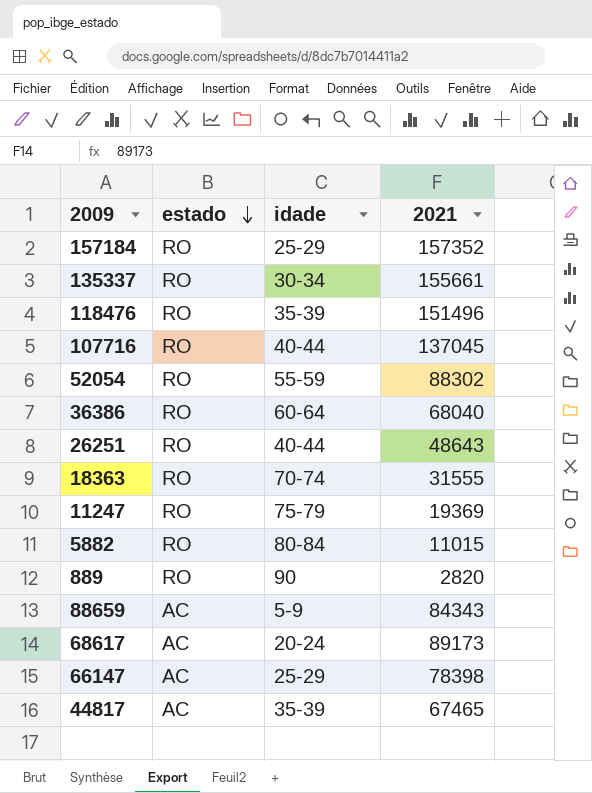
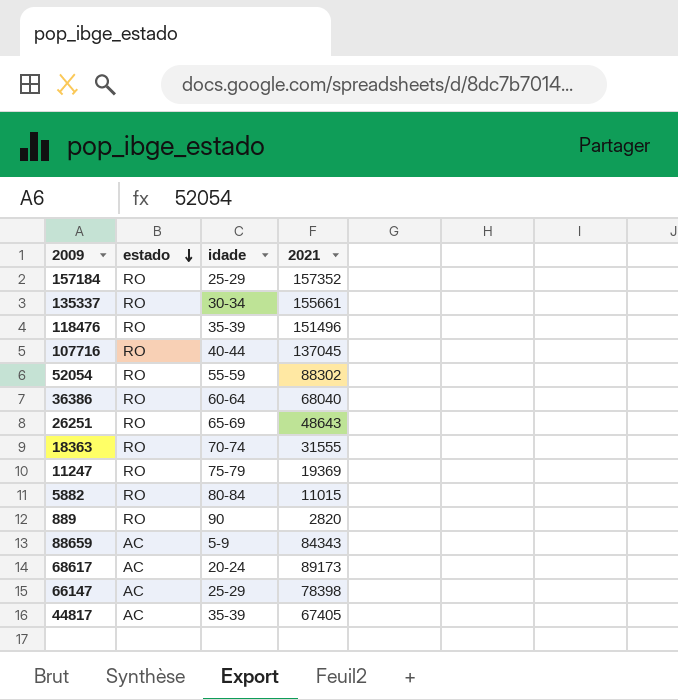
26251 | idade: 40-44 -> 65-69
44817 | 2021: 67465 -> 67405

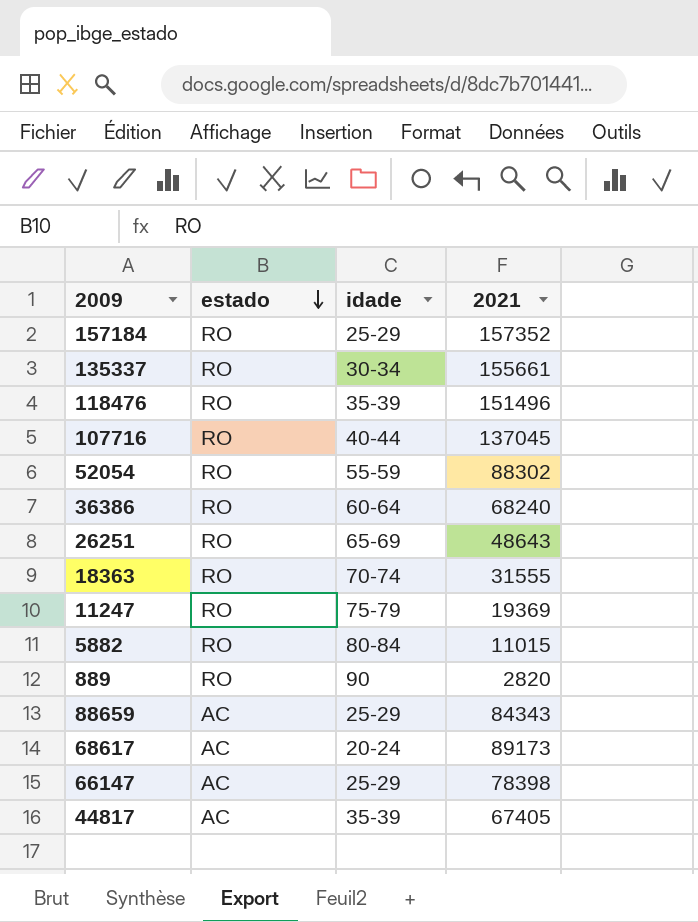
36386 | 2021: 68040 -> 68240
88659 | idade: 5-9 -> 25-29

